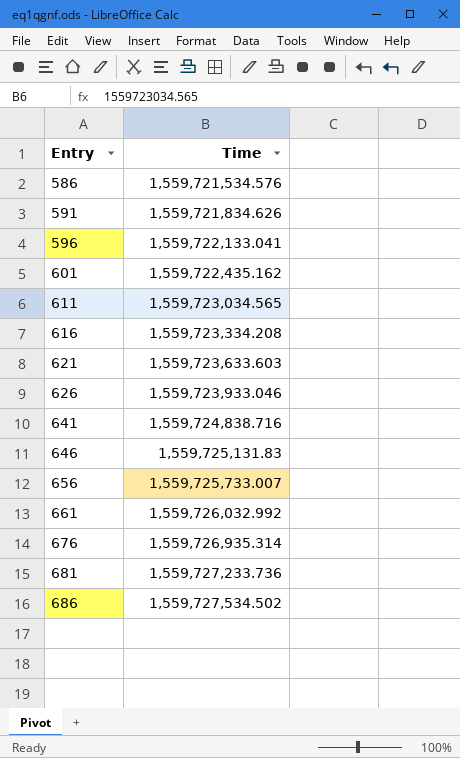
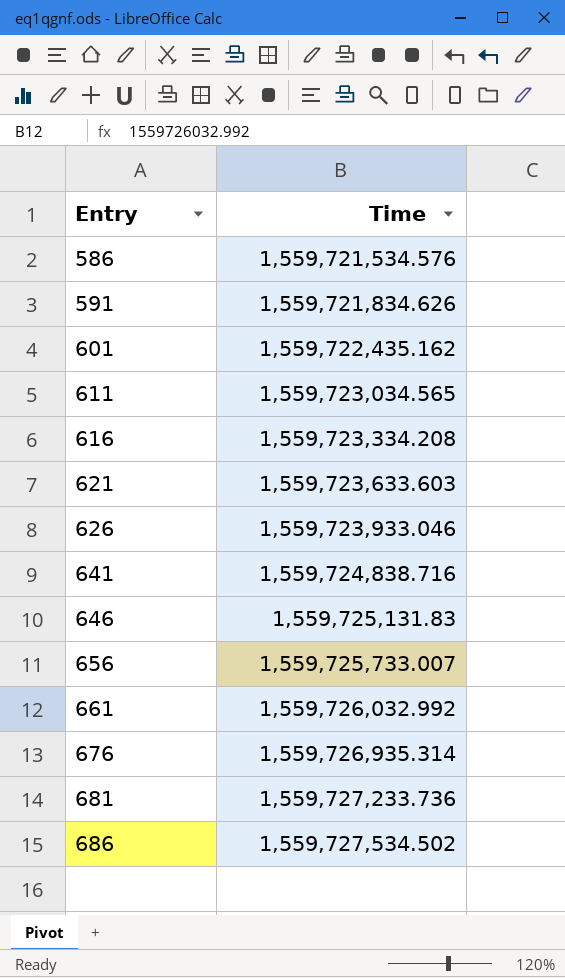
row 596: 1,559,722,133.041 -> none

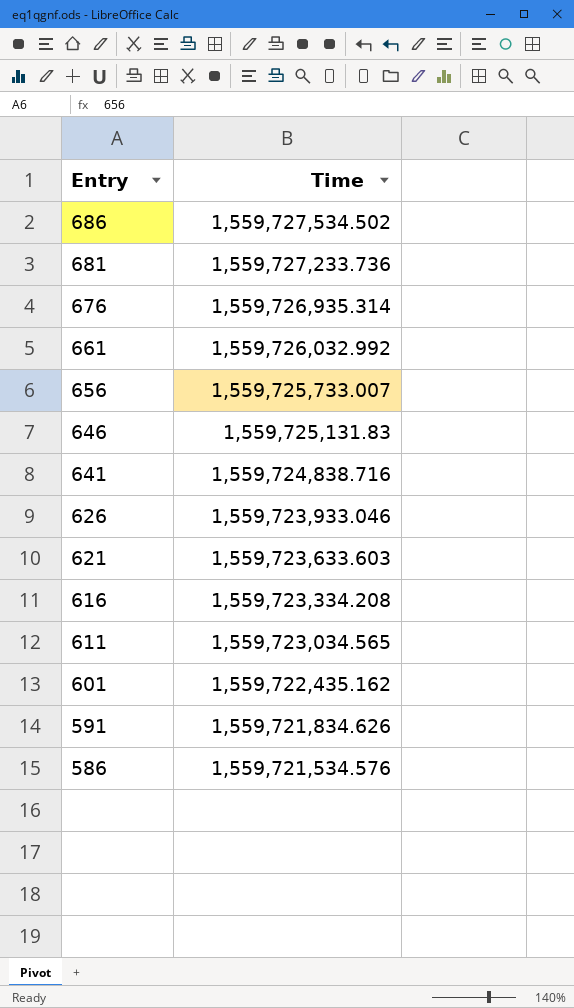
row order: Entry ascending -> Entry descending

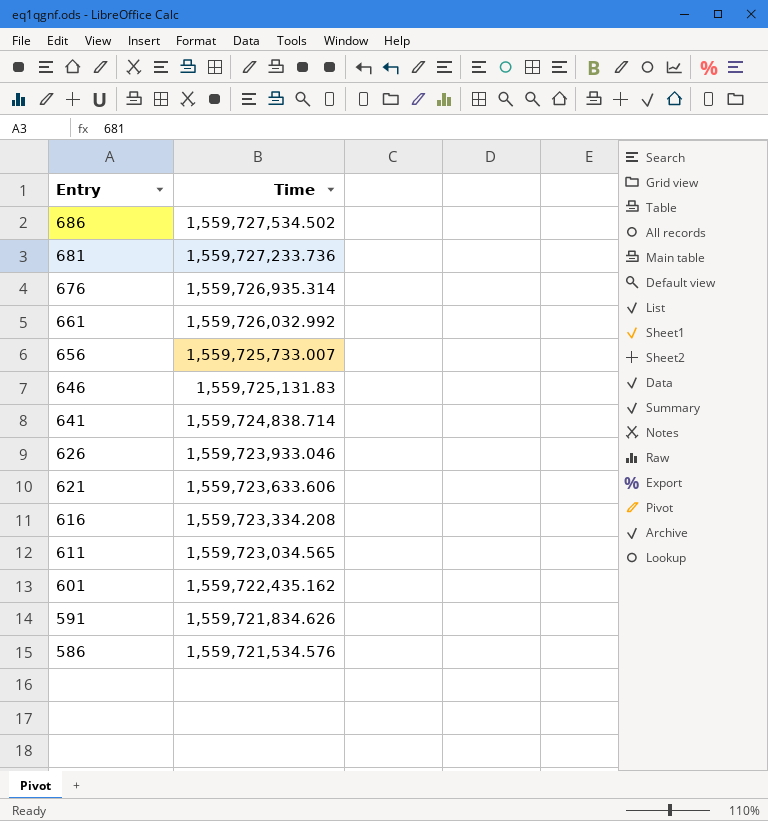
641 | Time: 1,559,724,838.716 -> 1,559,724,838.714
621 | Time: 1,559,723,633.603 -> 1,559,723,633.606

